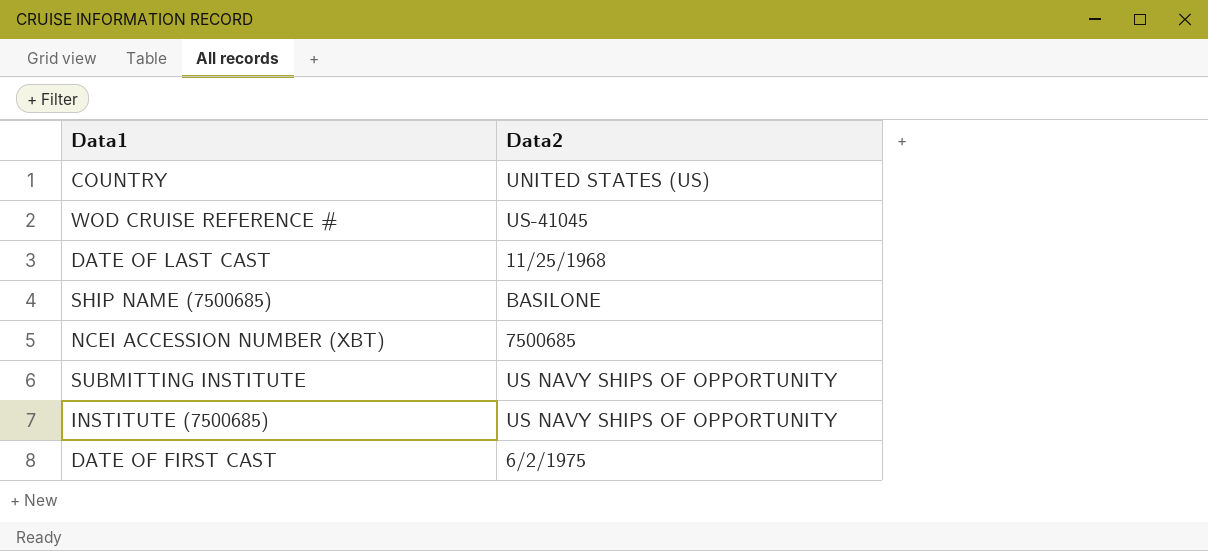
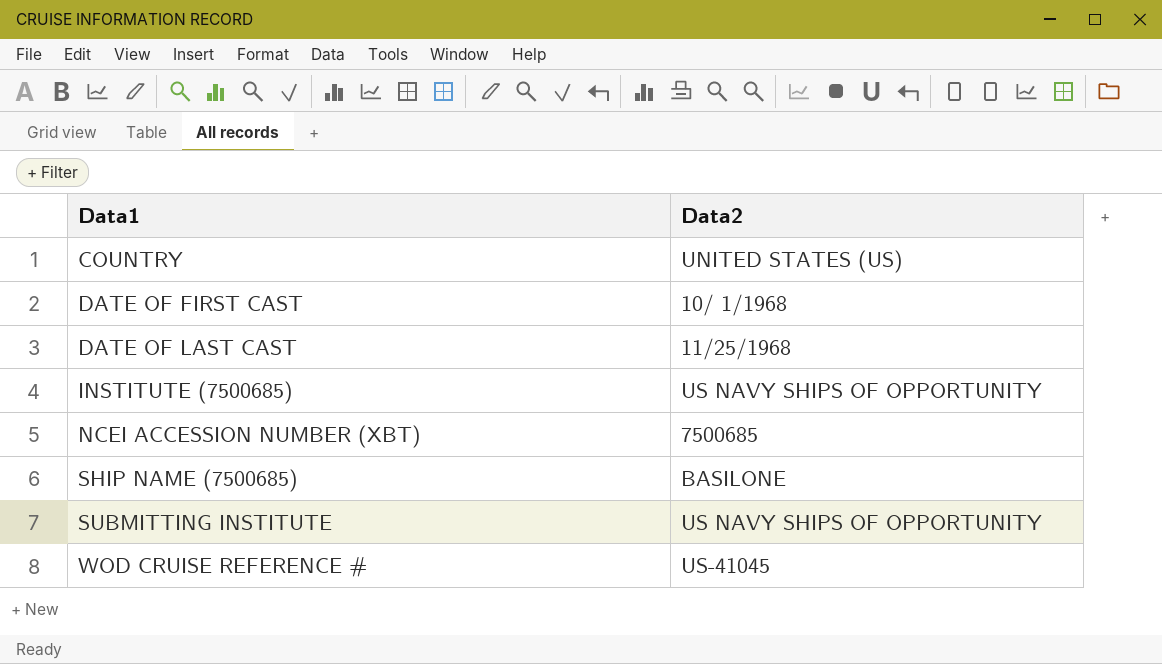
row order: none -> Data1 ascending
DATE OF FIRST CAST | Data2: 6/2/1975 -> 10/ 1/1968

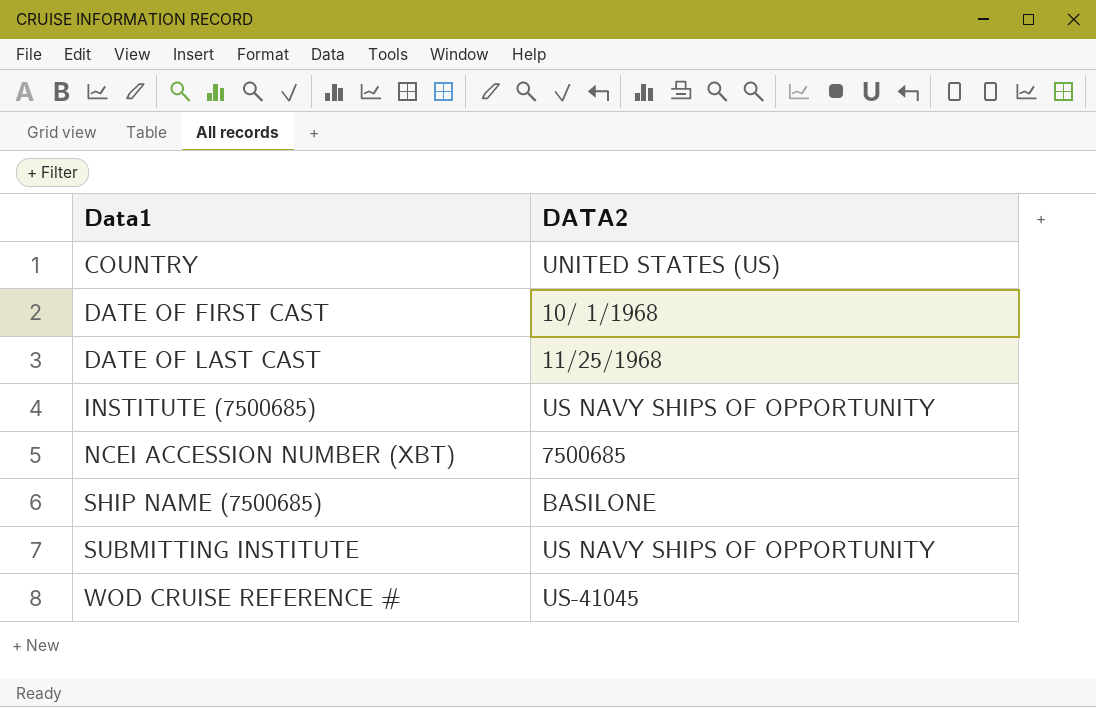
column name: Data2 -> DATA2

